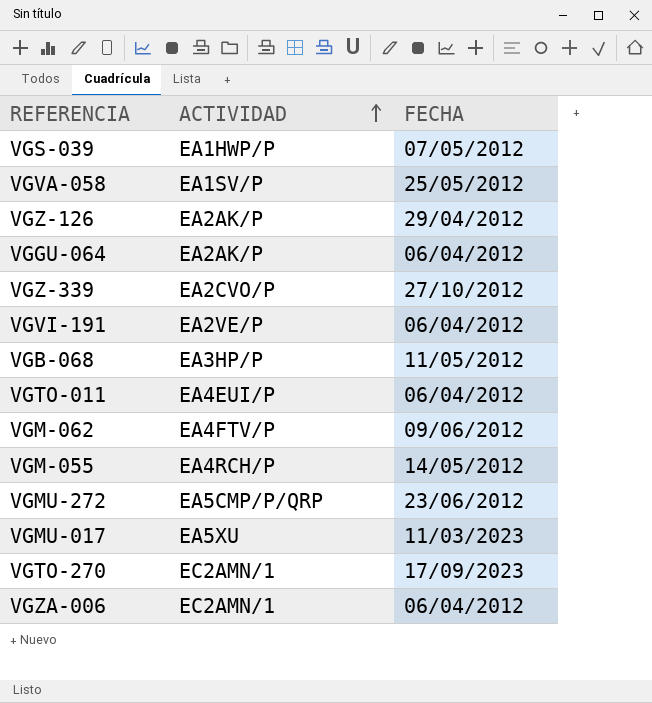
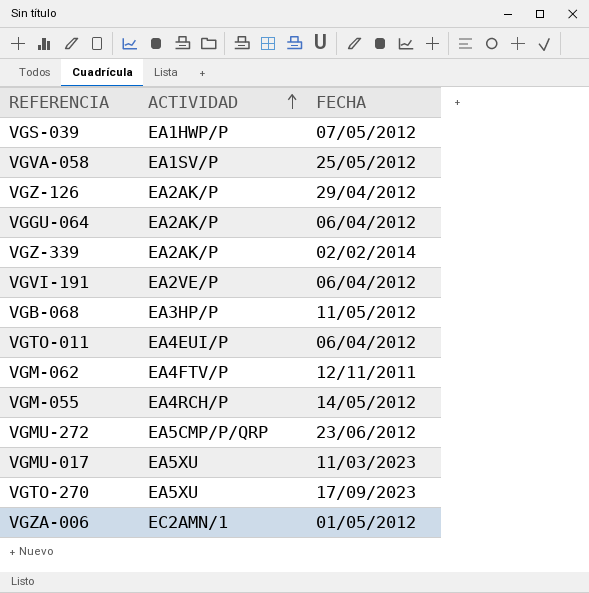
VGZ-339 | ACTIVIDAD: EA2CVO/P -> EA2AK/P
VGZ-339 | FECHA: 27/10/2012 -> 02/02/2014
VGM-062 | FECHA: 09/06/2012 -> 12/11/2011
VGTO-270 | ACTIVIDAD: EC2AMN/1 -> EA5XU
VGZA-006 | FECHA: 06/04/2012 -> 01/05/2012

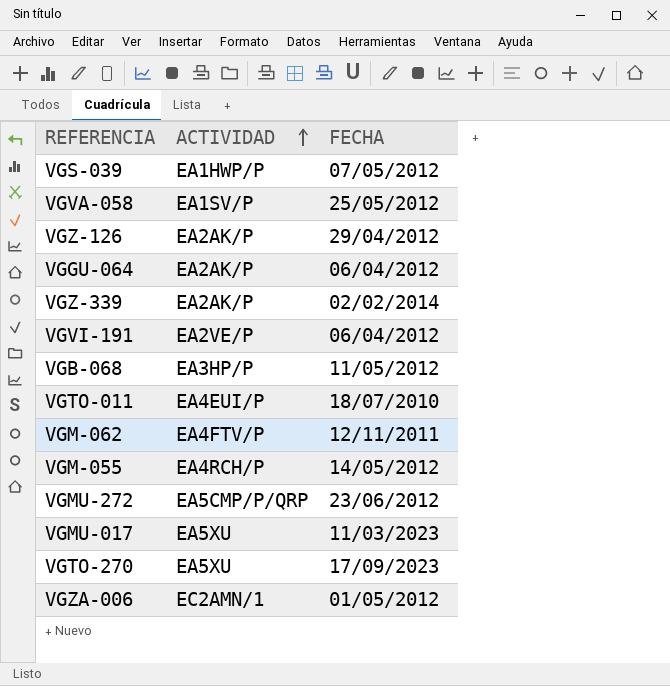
VGTO-011 | FECHA: 06/04/2012 -> 18/07/2010

